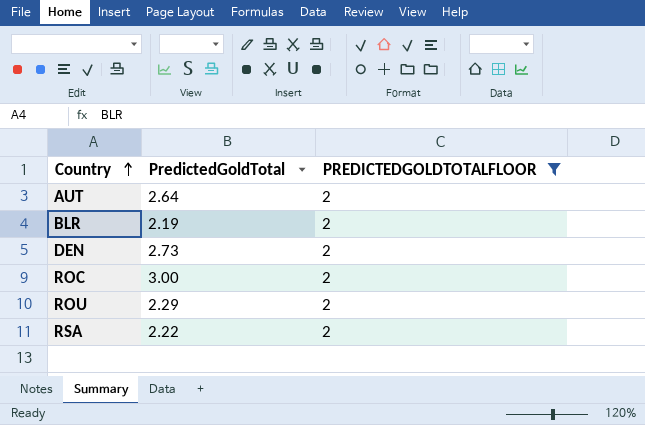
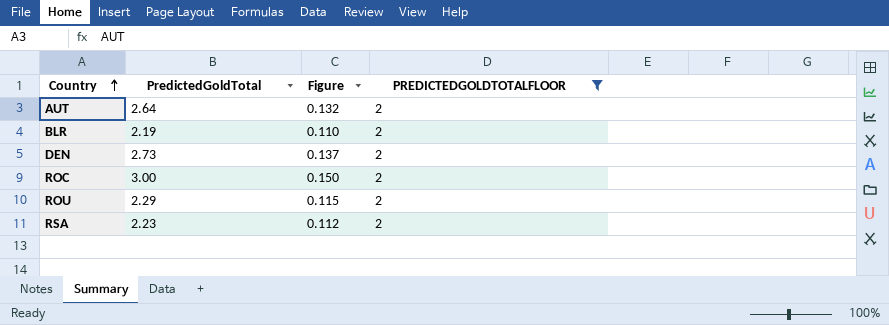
column Figure | formula: none -> [PredictedGoldTotal] * 0.05
RSA | PredictedGoldTotal: 2.22 -> 2.23

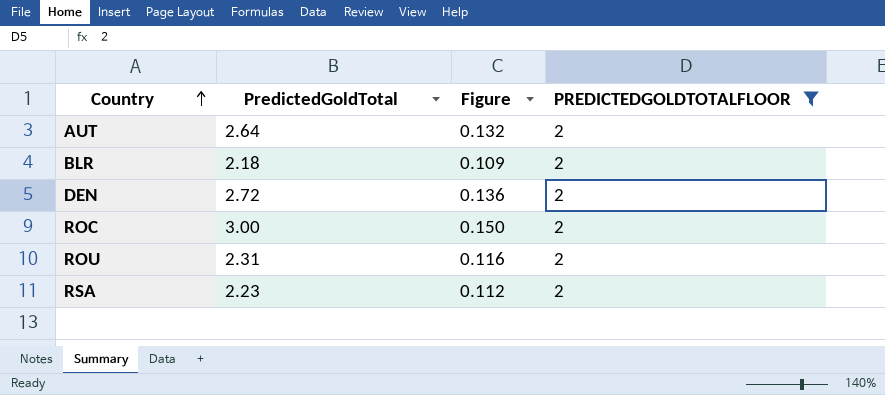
BLR | PredictedGoldTotal: 2.19 -> 2.18
BLR | Figure: 0.110 -> 0.109
DEN | PredictedGoldTotal: 2.73 -> 2.72
DEN | Figure: 0.137 -> 0.136
ROU | PredictedGoldTotal: 2.29 -> 2.31
ROU | Figure: 0.115 -> 0.116

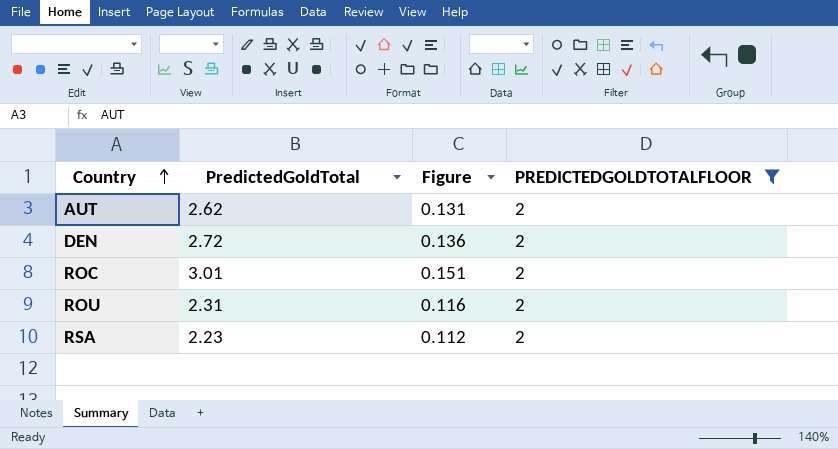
row BLR: 2.18 | 0.109 | 2 -> none
AUT | PredictedGoldTotal: 2.64 -> 2.62
AUT | Figure: 0.132 -> 0.131
ROC | PredictedGoldTotal: 3.00 -> 3.01
ROC | Figure: 0.150 -> 0.151

